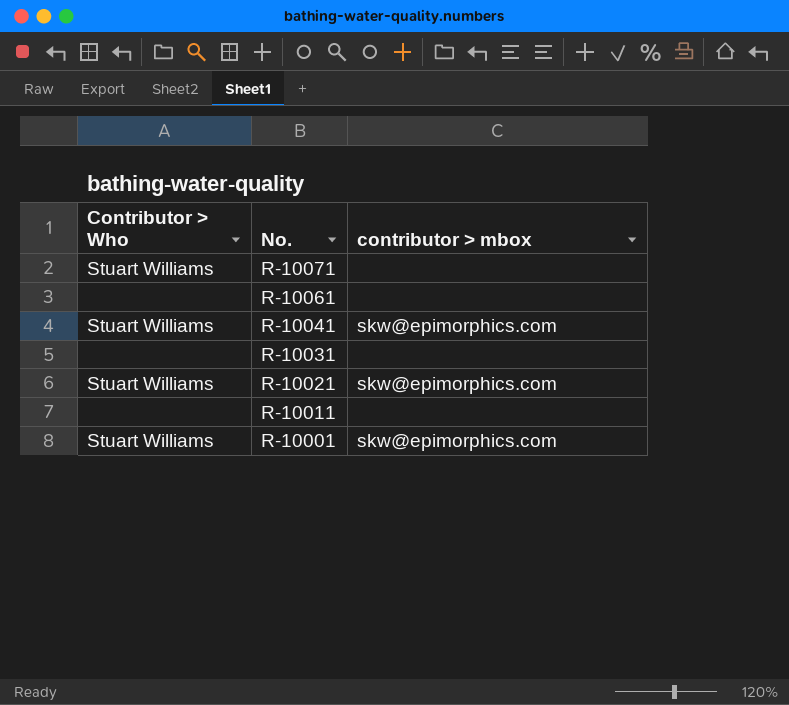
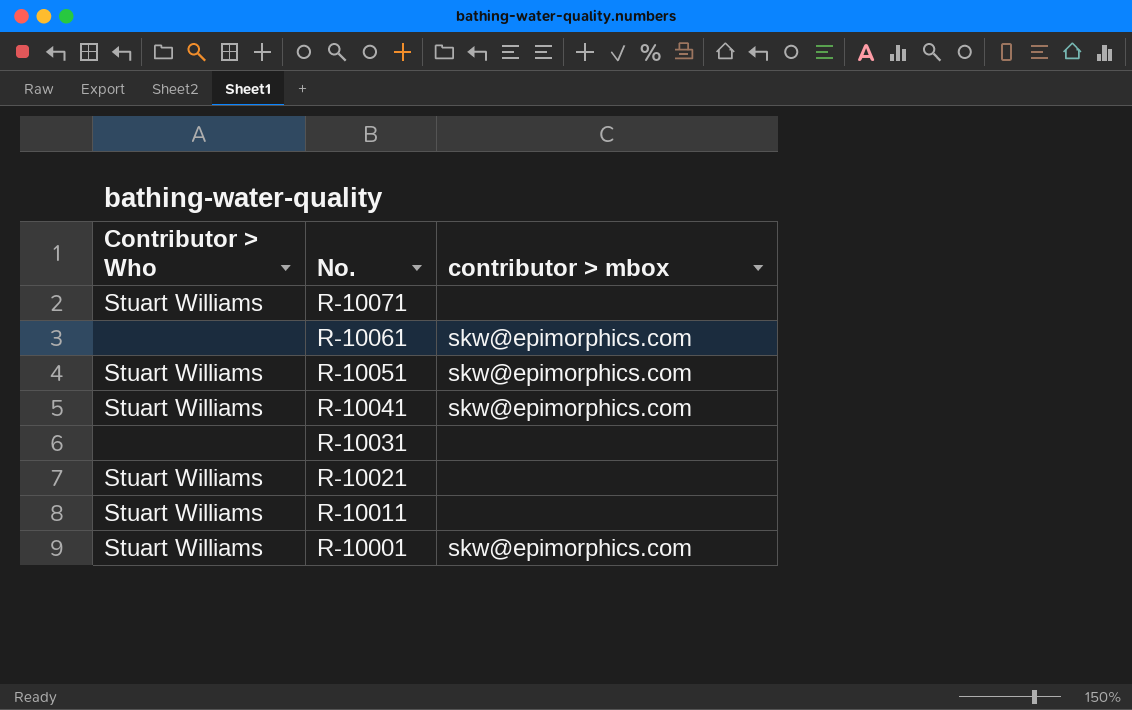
R-10061 | contributor > mbox: none -> skw@epimorphics.com
row R-10051: none -> Stuart Williams | skw@epimorphics.com
R-10021 | contributor > mbox: skw@epimorphics.com -> none
R-10011 | Contributor > Who: none -> Stuart Williams

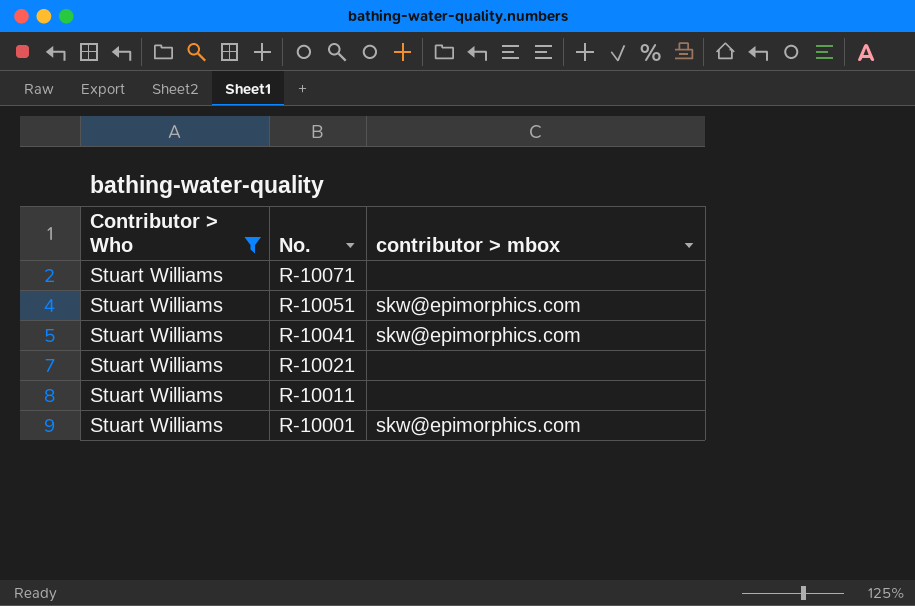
filter: none -> Contributor > Who = Stuart Williams

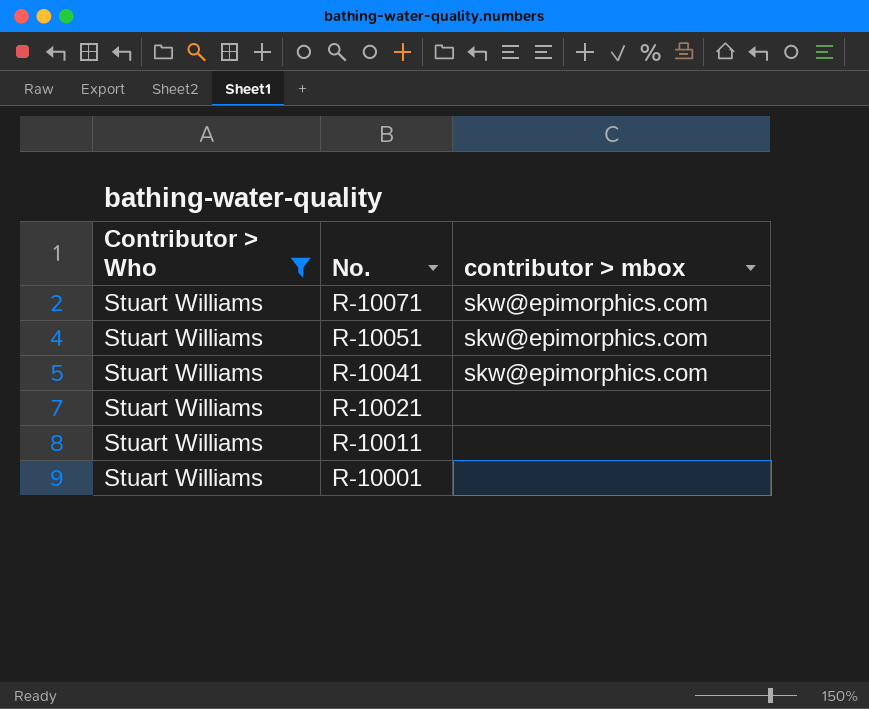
R-10071 | contributor > mbox: none -> skw@epimorphics.com
R-10001 | contributor > mbox: skw@epimorphics.com -> none

